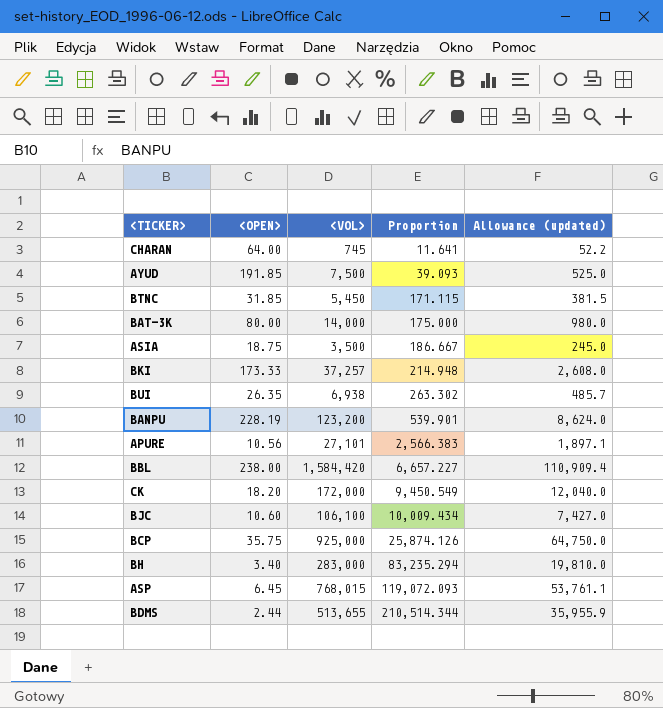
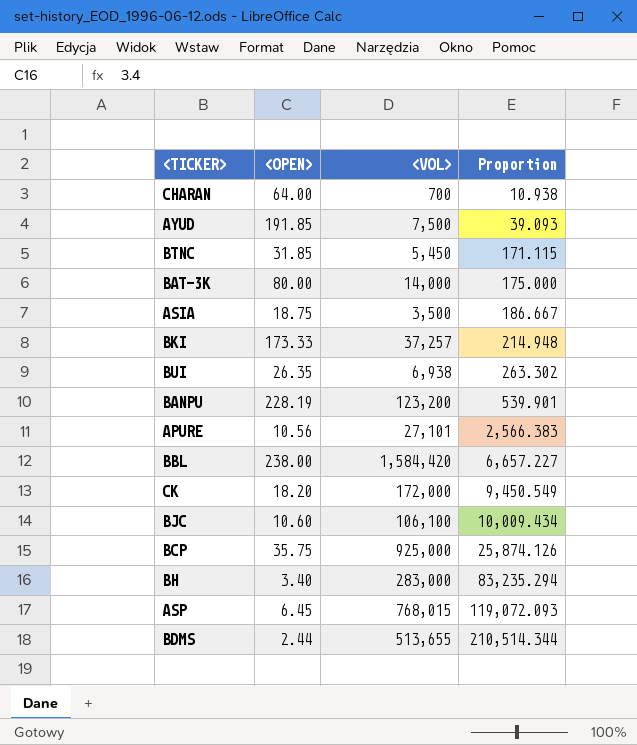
column Allowance (updated) | formula: [<VOL>] * 0.07 -> none
CHARAN | <VOL>: 745 -> 700
CHARAN | Proportion: 11.641 -> 10.938

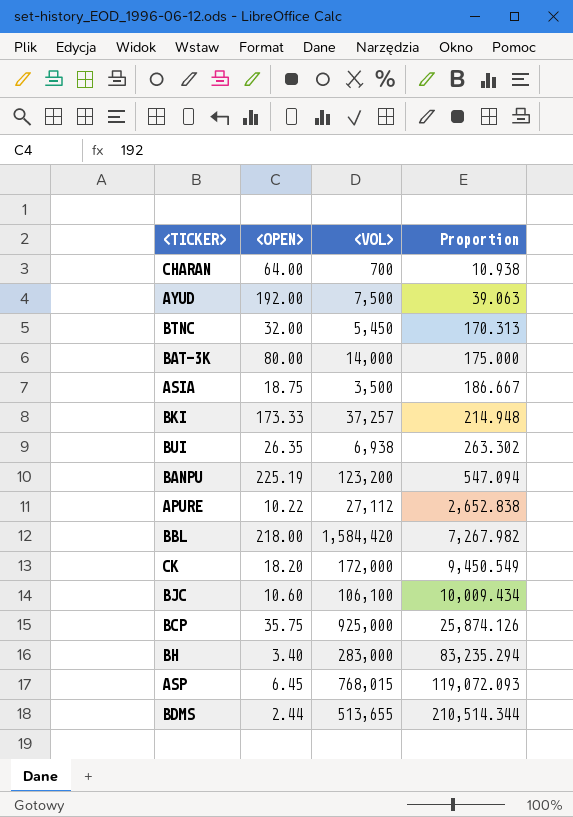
AYUD | <OPEN>: 191.85 -> 192.00
AYUD | Proportion: 39.093 -> 39.063
BTNC | <OPEN>: 31.85 -> 32.00
BTNC | Proportion: 171.115 -> 170.313
BANPU | <OPEN>: 228.19 -> 225.19
BANPU | Proportion: 539.901 -> 547.094
APURE | <OPEN>: 10.56 -> 10.22
APURE | <VOL>: 27,101 -> 27,112
APURE | Proportion: 2,566.383 -> 2,652.838
BBL | <OPEN>: 238.00 -> 218.00
BBL | Proportion: 6,657.227 -> 7,267.982

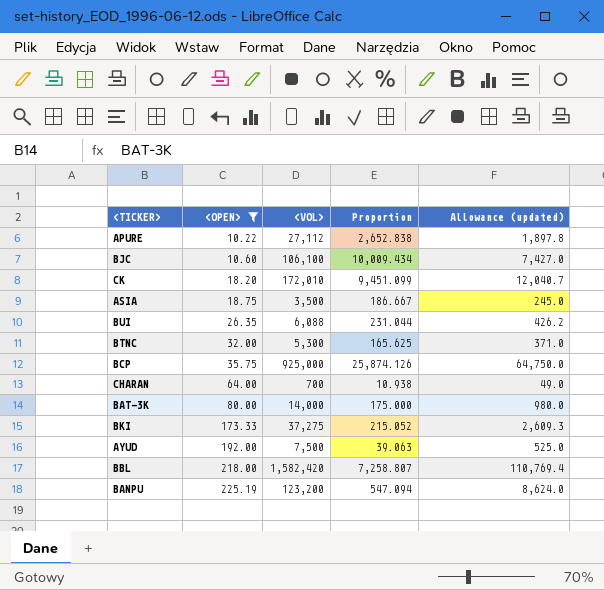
filter: none -> <OPEN> >= 10.22
row order: Proportion ascending -> <OPEN> ascending
column Allowance (updated) | formula: none -> [<VOL>] * 0.07
CK | <VOL>: 172,000 -> 172,010
CK | Proportion: 9,450.549 -> 9,451.099
BUI | <VOL>: 6,938 -> 6,088
BUI | Proportion: 263.302 -> 231.044
BTNC | <VOL>: 5,450 -> 5,300
BTNC | Proportion: 170.313 -> 165.625
BKI | <VOL>: 37,257 -> 37,275
BKI | Proportion: 214.948 -> 215.052
BBL | <VOL>: 1,584,420 -> 1,582,420
BBL | Proportion: 7,267.982 -> 7,258.807

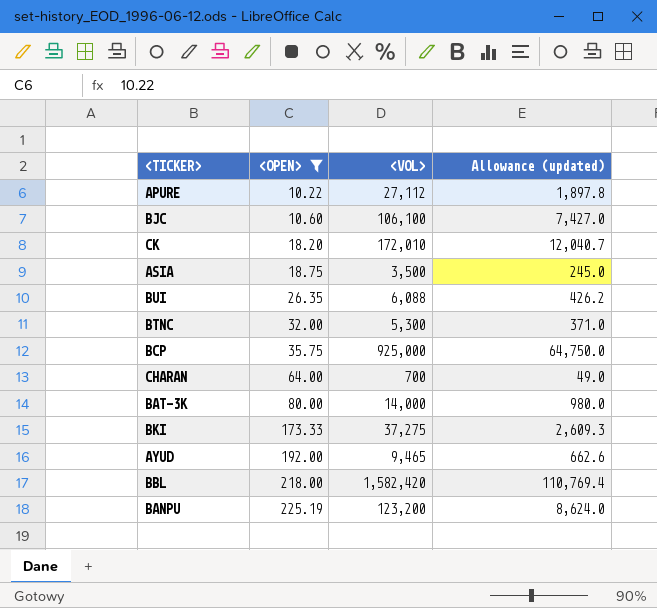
column Proportion | formula: [<VOL>] / [<OPEN>] -> none
AYUD | <VOL>: 7,500 -> 9,465
AYUD | Allowance (updated): 525.0 -> 662.6

